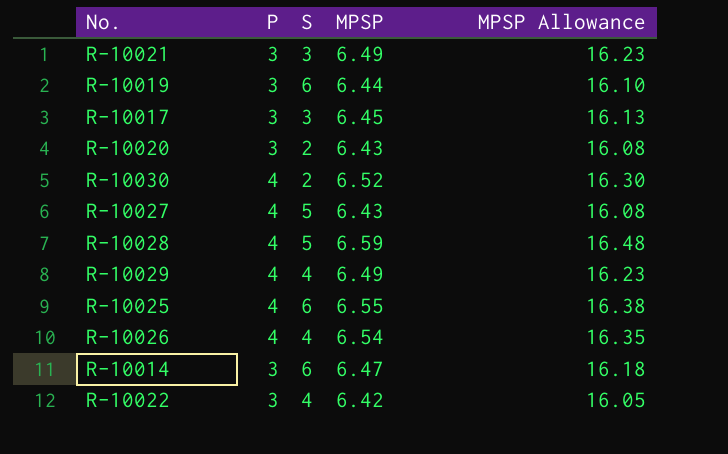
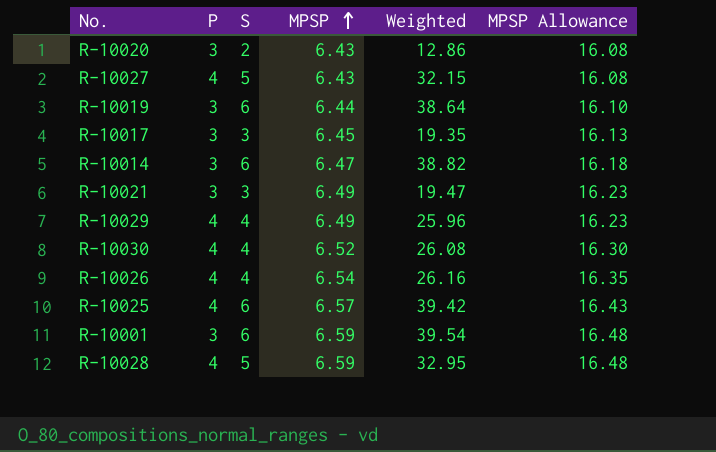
row order: none -> MPSP ascending
column Weighted | formula: none -> [S] * [MPSP]
row R-10022: 3 | 4 | 6.42 | 16.05 -> none
R-10030 | S: 2 -> 4
R-10025 | MPSP: 6.55 -> 6.57
R-10025 | MPSP Allowance: 16.38 -> 16.43
row R-10001: none -> 3 | 6 | 6.59 | 39.54 | 16.48

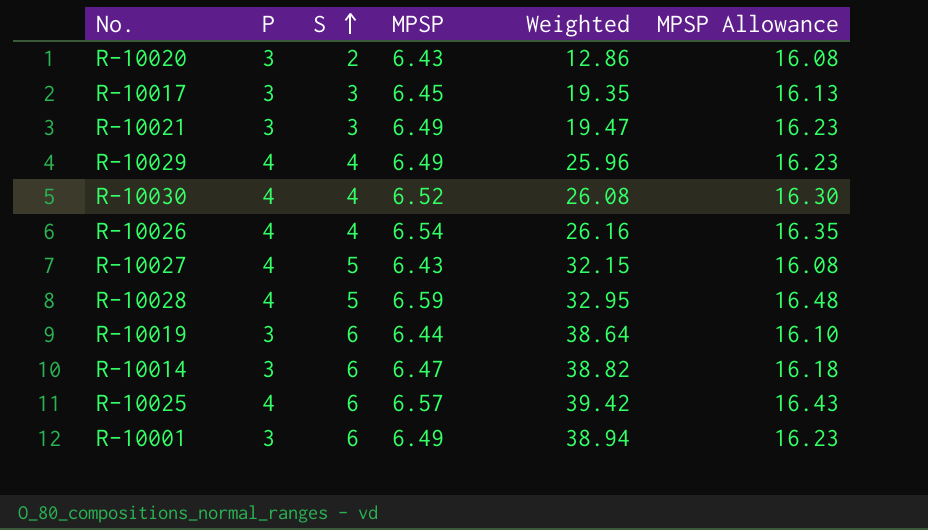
row order: MPSP ascending -> S ascending
R-10001 | MPSP: 6.59 -> 6.49
R-10001 | Weighted: 39.54 -> 38.94
R-10001 | MPSP Allowance: 16.48 -> 16.23

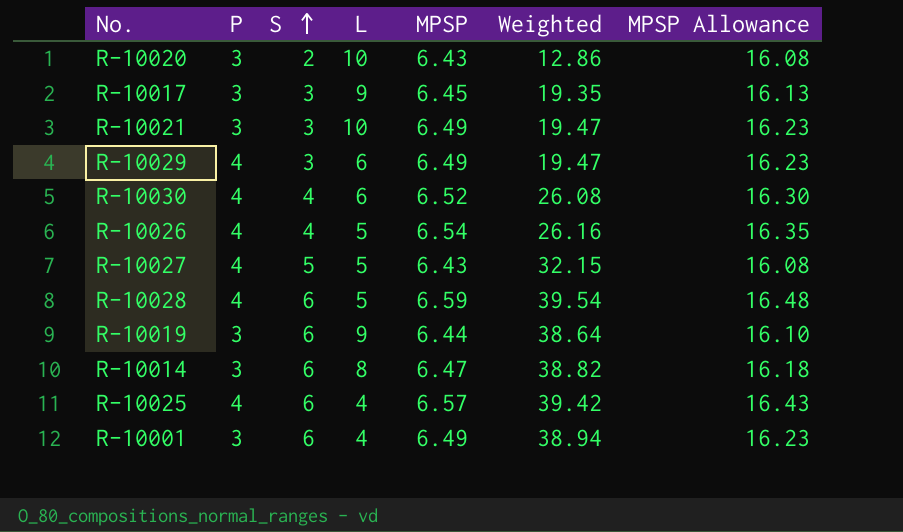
column L | position: none -> 4
R-10029 | S: 4 -> 3
R-10029 | Weighted: 25.96 -> 19.47
R-10028 | S: 5 -> 6
R-10028 | Weighted: 32.95 -> 39.54

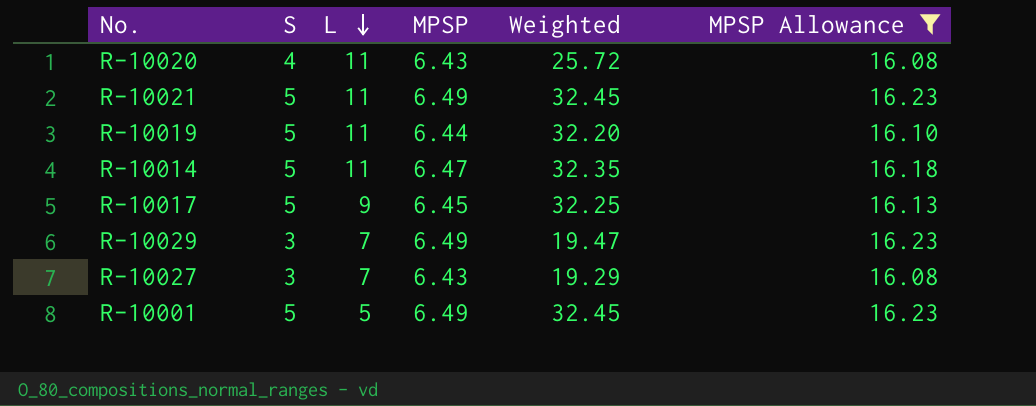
filter: none -> MPSP Allowance <= 16.23
row order: S ascending -> L descending
column P | position: 2 -> none
R-10020 | S: 2 -> 4
R-10020 | L: 10 -> 11
R-10020 | Weighted: 12.86 -> 25.72
R-10021 | S: 3 -> 5
R-10021 | L: 10 -> 11
R-10021 | Weighted: 19.47 -> 32.45
R-10019 | S: 6 -> 5
R-10019 | L: 9 -> 11
R-10019 | Weighted: 38.64 -> 32.20
R-10014 | S: 6 -> 5
R-10014 | L: 8 -> 11
R-10014 | Weighted: 38.82 -> 32.35
R-10017 | S: 3 -> 5
R-10017 | Weighted: 19.35 -> 32.25
R-10029 | L: 6 -> 7
R-10027 | S: 5 -> 3
R-10027 | L: 5 -> 7
R-10027 | Weighted: 32.15 -> 19.29
R-10001 | S: 6 -> 5
R-10001 | L: 4 -> 5
R-10001 | Weighted: 38.94 -> 32.45

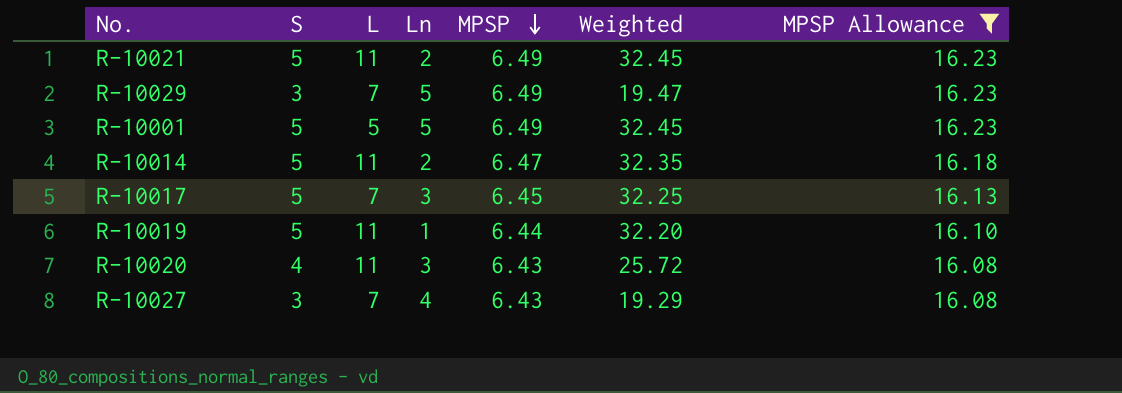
row order: L descending -> MPSP descending
column Ln | position: none -> 4
R-10017 | L: 9 -> 7

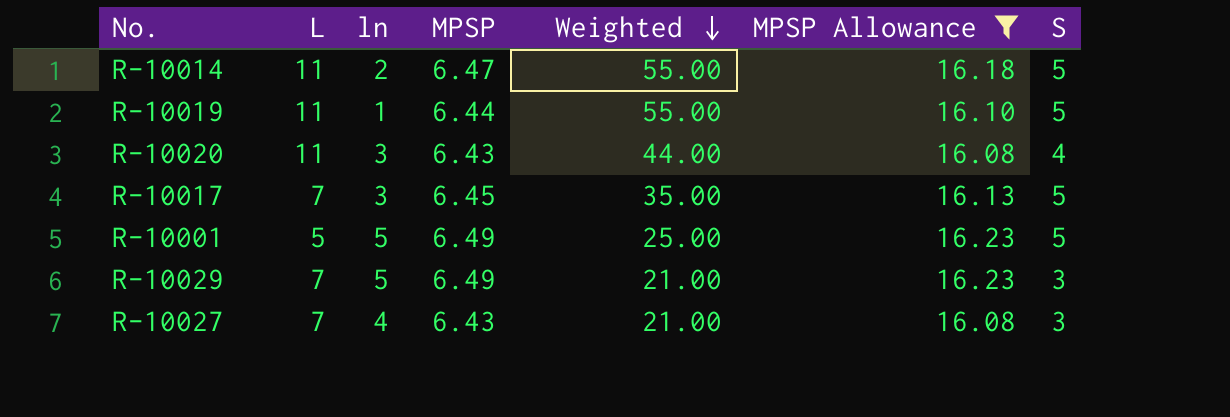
row order: MPSP descending -> Weighted descending
column name: Ln -> ln
column Weighted | formula: [S] * [MPSP] -> [L] * [S]
column S | position: 2 -> 7
row R-10021: 5 | 11 | 2 | 6.49 | 32.45 | 16.23 -> none

